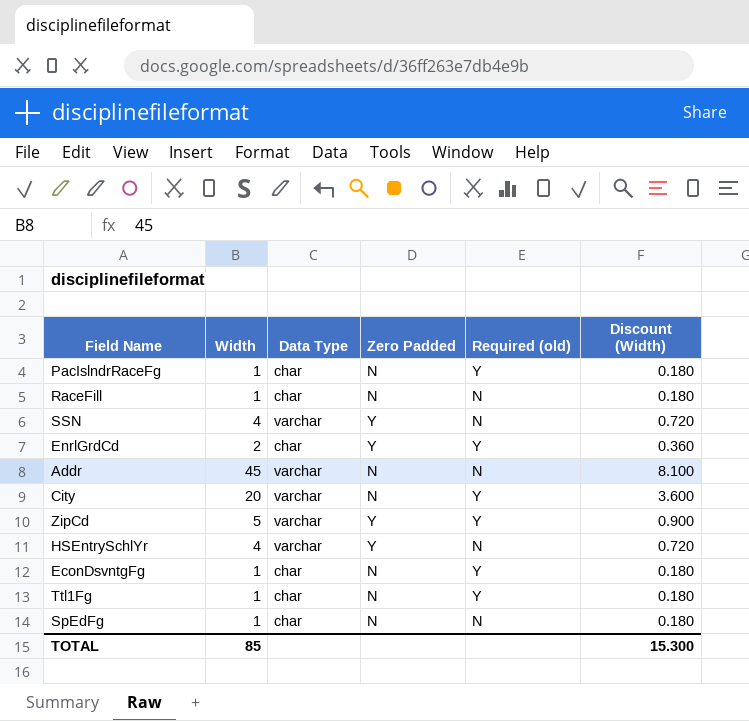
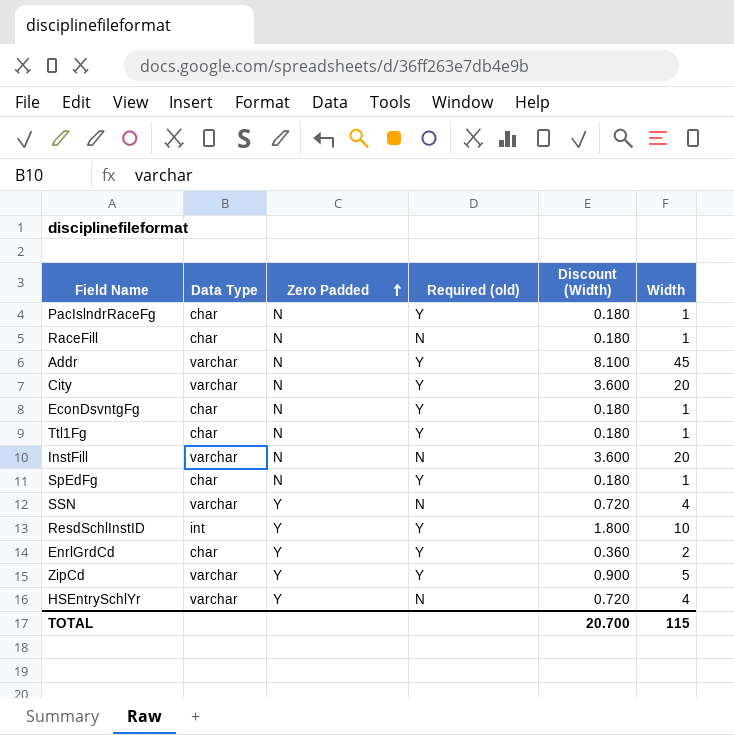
row order: none -> Zero Padded ascending
column Width | position: 2 -> 6
Addr | Required (old): N -> Y
row InstFill: none -> varchar | N | N | 3.600 | 20
SpEdFg | Required (old): N -> Y
row ResdSchlInstID: none -> int | Y | Y | 1.800 | 10
TOTAL | Discount (Width): 15.300 -> 20.700
TOTAL | Width: 85 -> 115

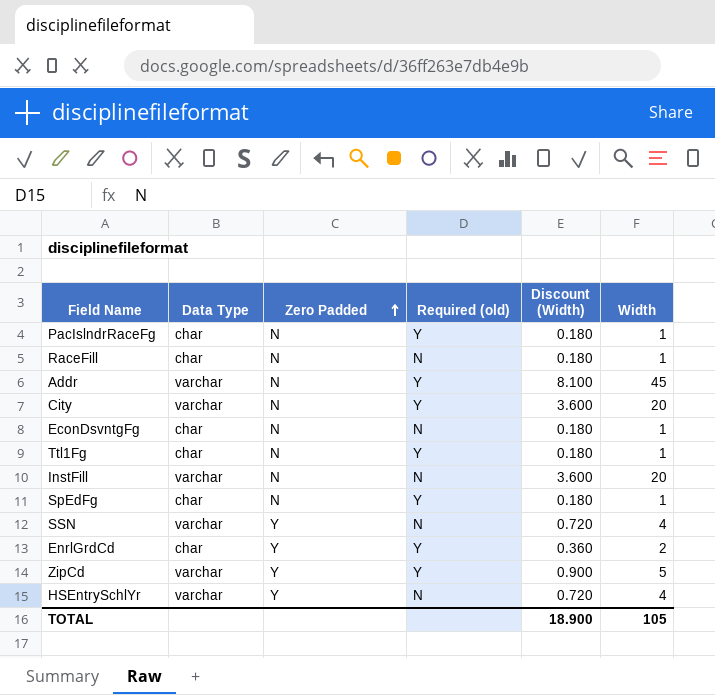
row ResdSchlInstID: int | Y | Y | 1.800 | 10 -> none
EconDsvntgFg | Required (old): Y -> N
TOTAL | Discount (Width): 20.700 -> 18.900
TOTAL | Width: 115 -> 105

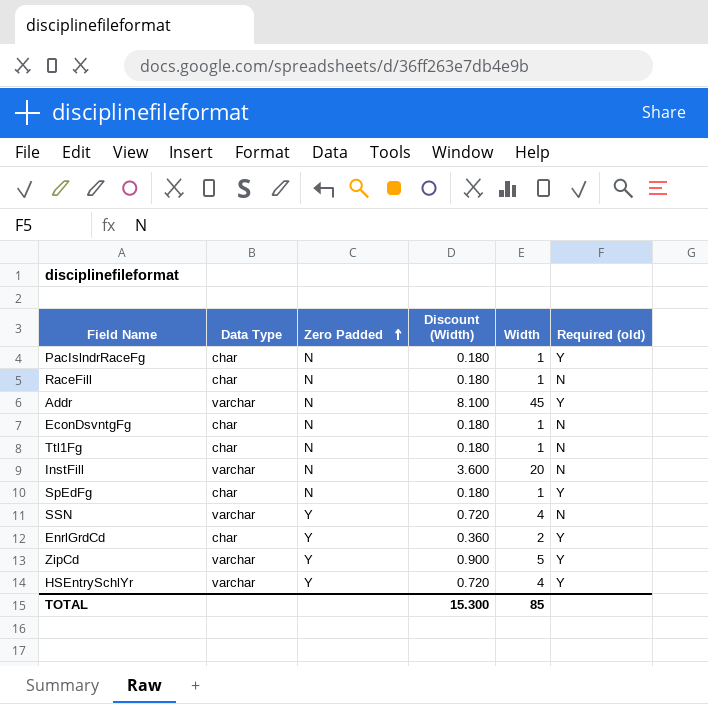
column Required (old) | position: 4 -> 6
row City: varchar | N | Y | 3.600 | 20 -> none
Ttl1Fg | Required (old): Y -> N
HSEntrySchlYr | Required (old): N -> Y
TOTAL | Discount (Width): 18.900 -> 15.300
TOTAL | Width: 105 -> 85

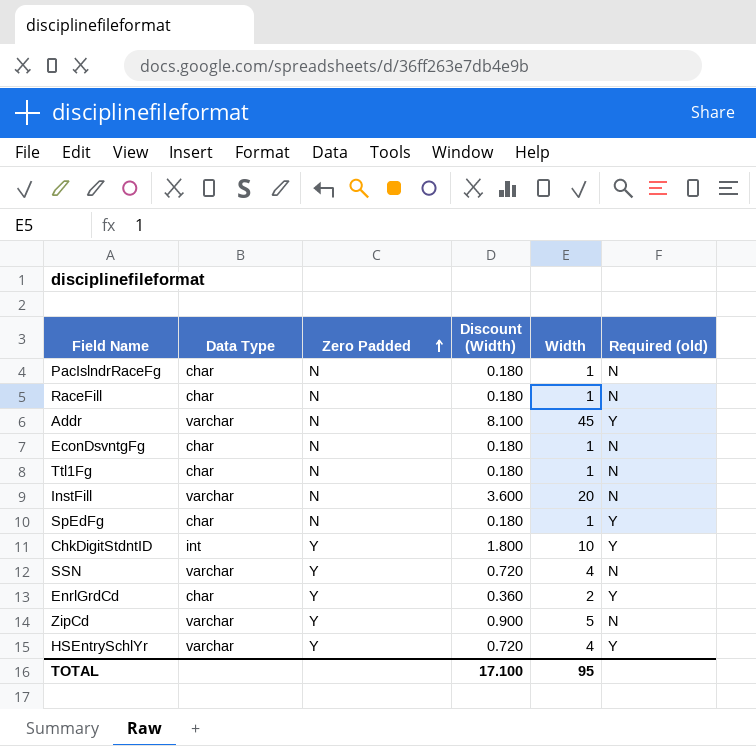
PacIslndrRaceFg | Required (old): Y -> N
row ChkDigitStdntID: none -> int | Y | 1.800 | 10 | Y
ZipCd | Required (old): Y -> N
TOTAL | Discount (Width): 15.300 -> 17.100
TOTAL | Width: 85 -> 95

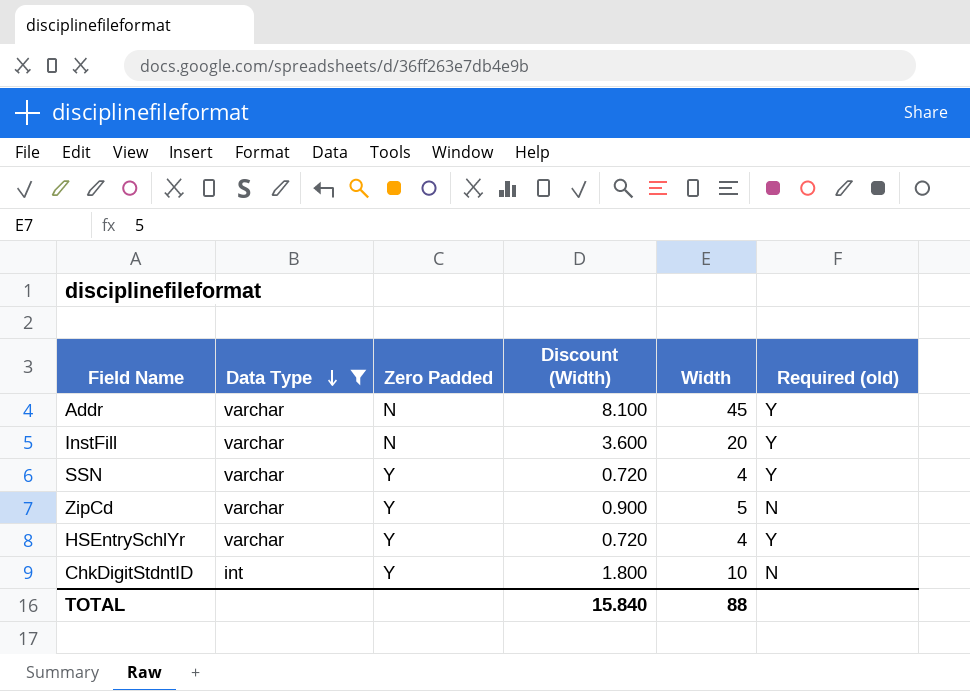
filter: none -> Data Type != char
row order: Zero Padded ascending -> Data Type descending
InstFill | Required (old): N -> Y
SSN | Required (old): N -> Y
ChkDigitStdntID | Required (old): Y -> N
TOTAL | Discount (Width): 17.100 -> 15.840
TOTAL | Width: 95 -> 88

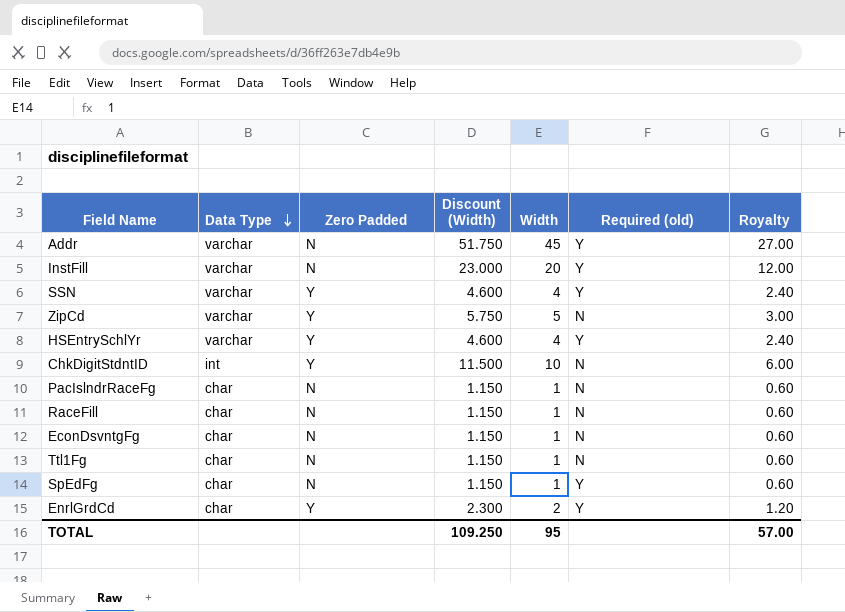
filter: Data Type != char -> none
column Discount (Width) | formula: [Width] * 0.18 -> [Width] * 1.15
column Royalty | formula: none -> [Width] * 0.6
TOTAL | Discount (Width): 15.840 -> 109.250
TOTAL | Width: 88 -> 95

